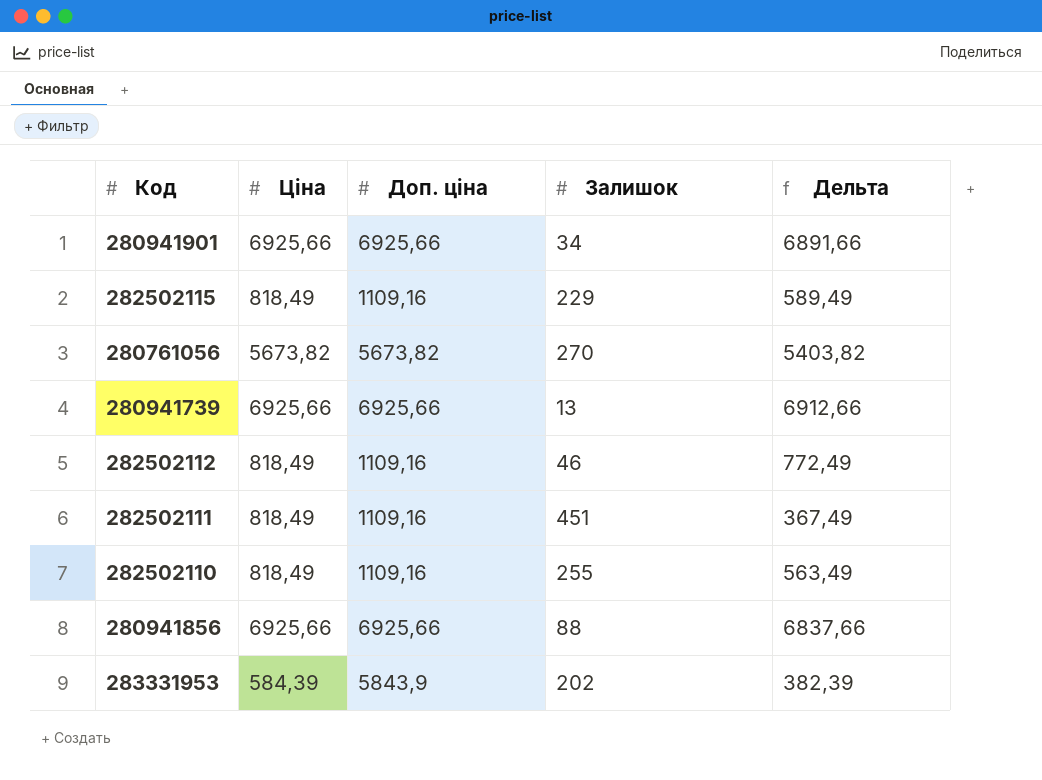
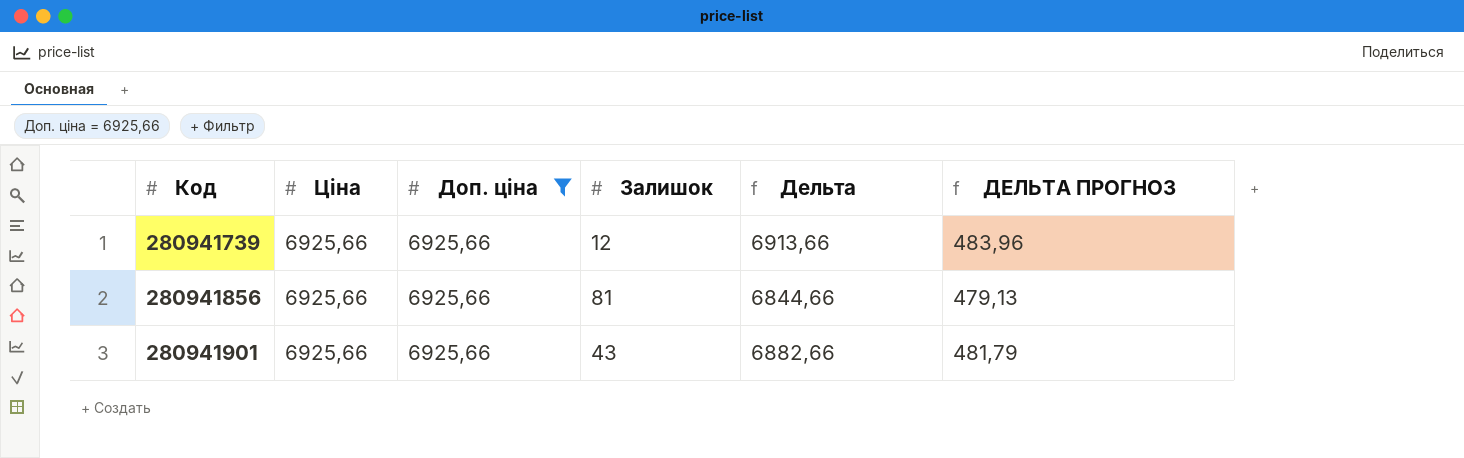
filter: none -> Доп. ціна = 6925,66
row order: none -> Код ascending
column ДЕЛЬТА ПРОГНОЗ | formula: none -> [Дельта] * 0,07
280941739 | Залишок: 13 -> 12
280941739 | Дельта: 6912,66 -> 6913,66
280941856 | Залишок: 88 -> 81
280941856 | Дельта: 6837,66 -> 6844,66
280941901 | Залишок: 34 -> 43
280941901 | Дельта: 6891,66 -> 6882,66

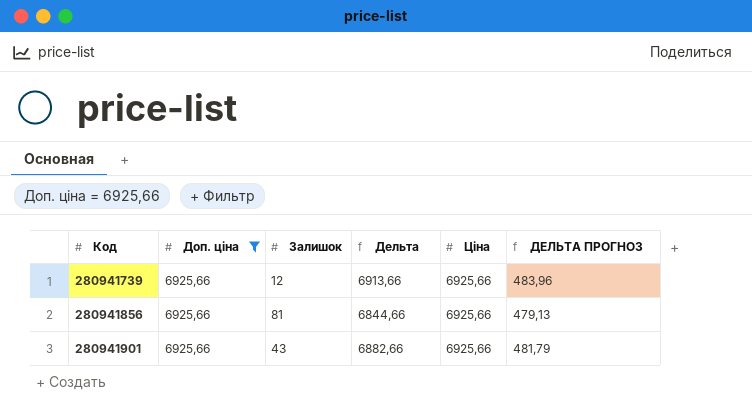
column Ціна | position: 2 -> 5

